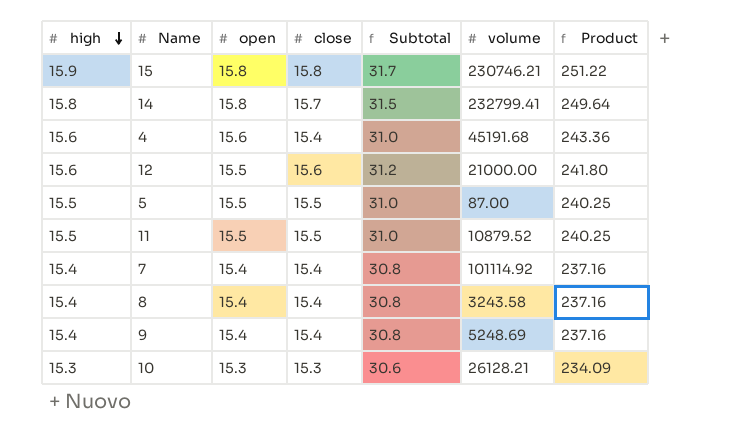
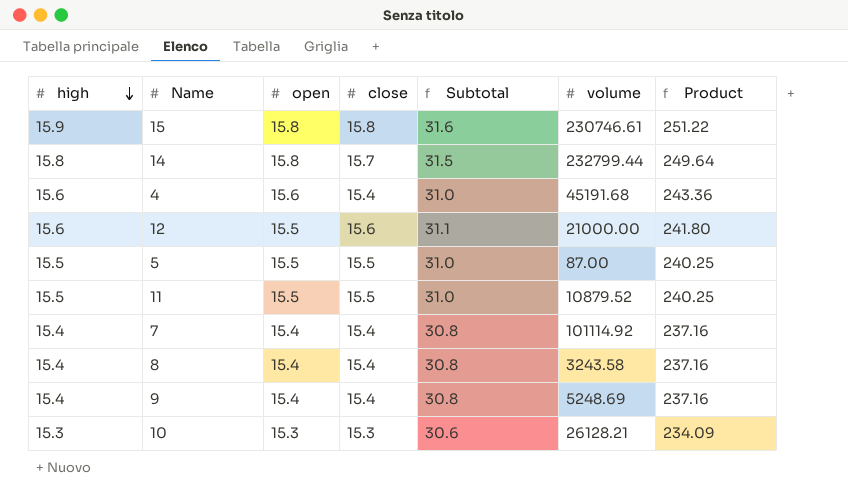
column Subtotal | formula: [high] + [close] -> [open] + [close]
15 | volume: 230746.21 -> 230746.61
14 | volume: 232799.41 -> 232799.44

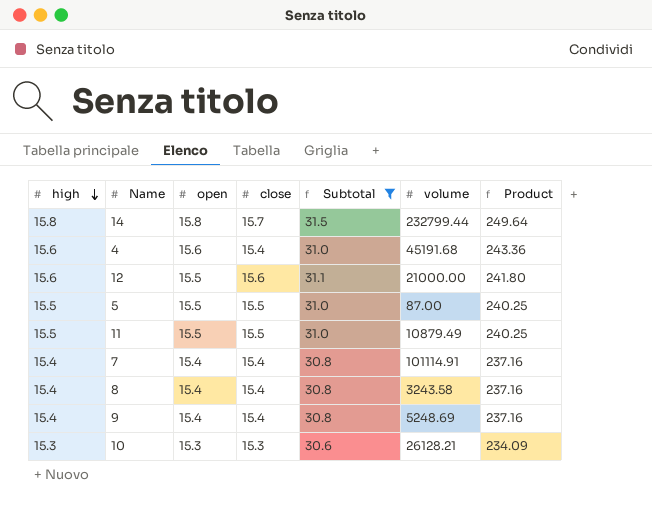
filter: none -> Subtotal != 31.6
11 | volume: 10879.52 -> 10879.49
7 | volume: 101114.92 -> 101114.91

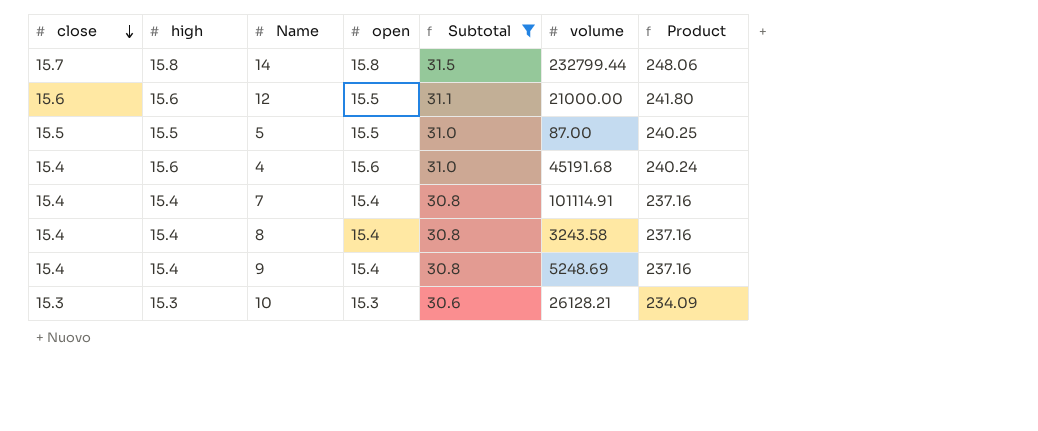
row order: high descending -> close descending
column close | position: 4 -> 1
column Product | formula: [high] * [open] -> [close] * [open]
row 11: 15.5 | 15.5 | 15.5 | 31.0 | 10879.49 | 240.25 -> none

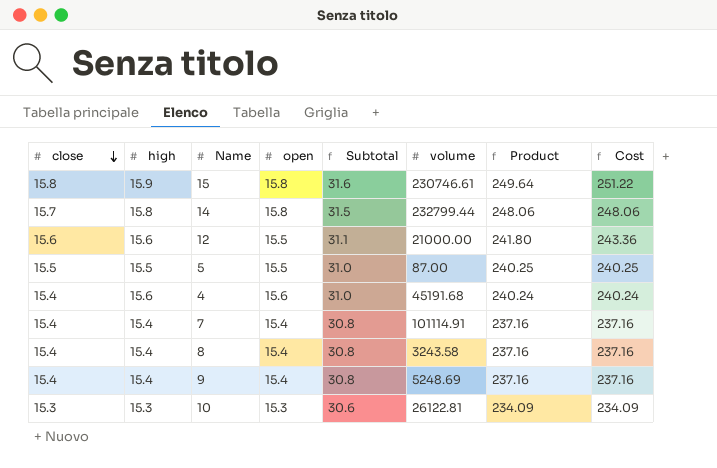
filter: Subtotal != 31.6 -> none
column Cost | formula: none -> [close] * [high]
10 | volume: 26128.21 -> 26122.81

